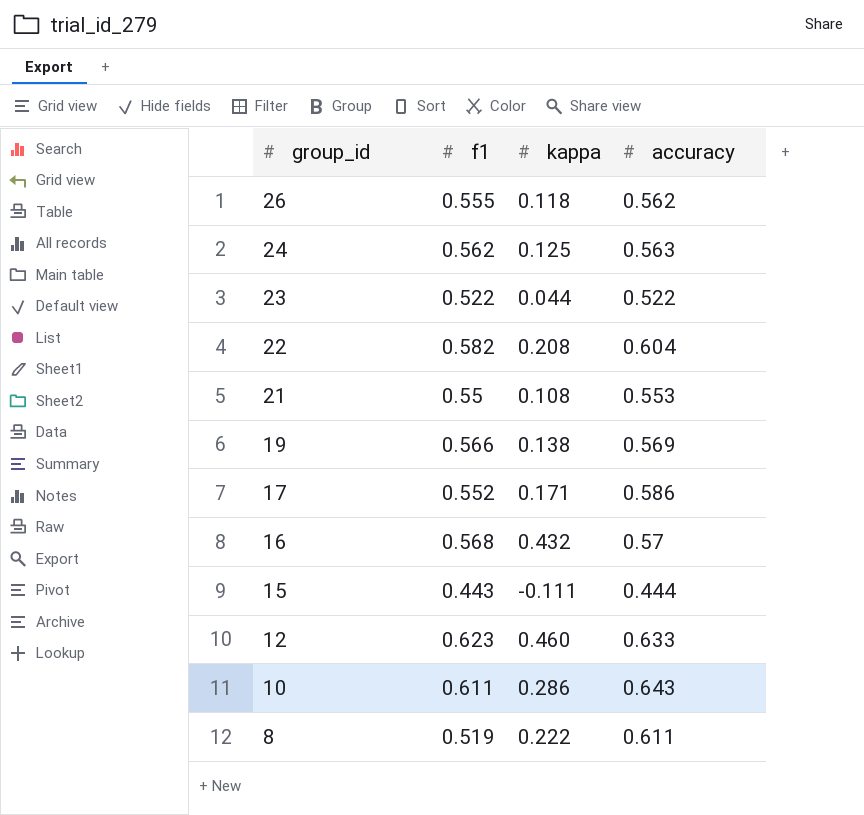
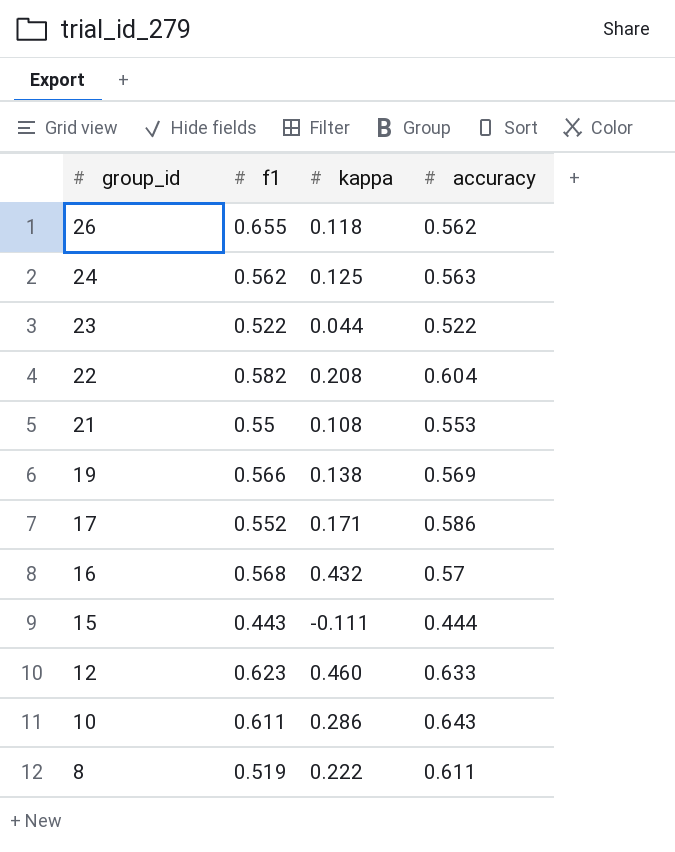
26 | f1: 0.555 -> 0.655

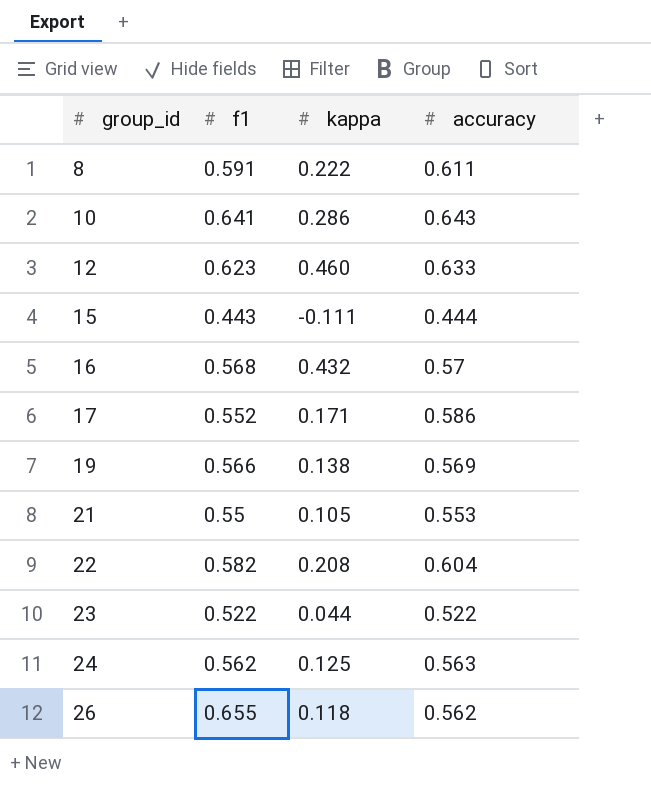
row order: group_id descending -> group_id ascending
8 | f1: 0.519 -> 0.591
10 | f1: 0.611 -> 0.641
21 | kappa: 0.108 -> 0.105

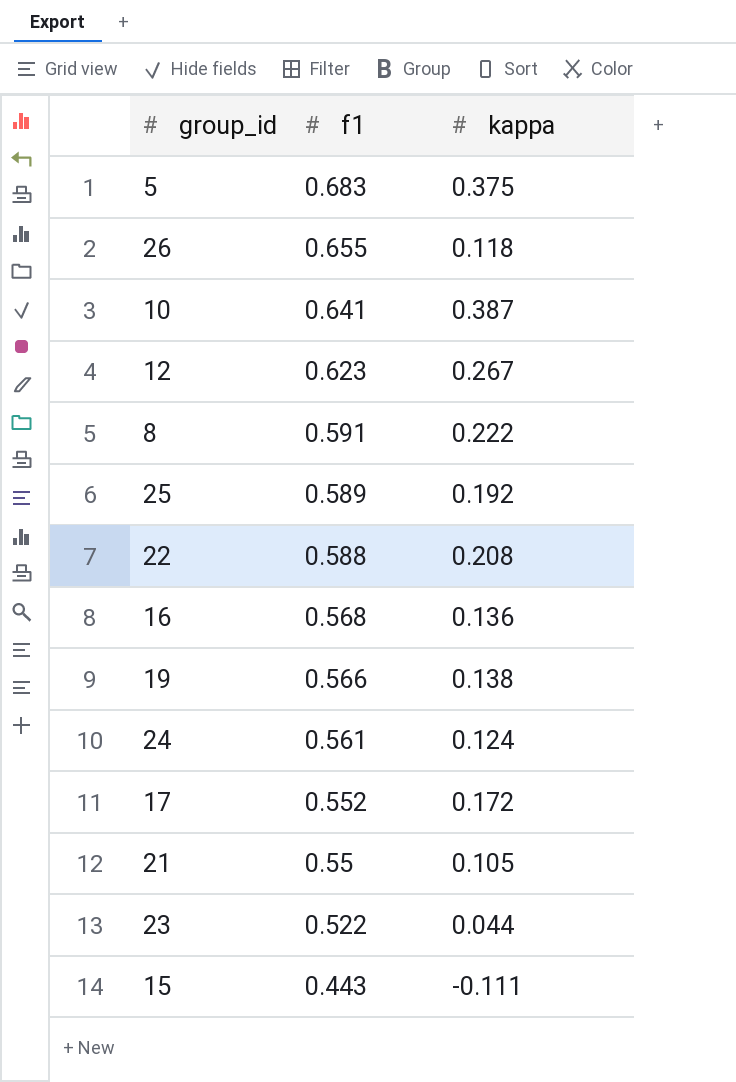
row order: group_id ascending -> f1 descending
column accuracy | position: 4 -> none
row 5: none -> 0.683 | 0.375
10 | kappa: 0.286 -> 0.387
12 | kappa: 0.460 -> 0.267
row 25: none -> 0.589 | 0.192
22 | f1: 0.582 -> 0.588
16 | kappa: 0.432 -> 0.136
24 | f1: 0.562 -> 0.561
24 | kappa: 0.125 -> 0.124
17 | kappa: 0.171 -> 0.172

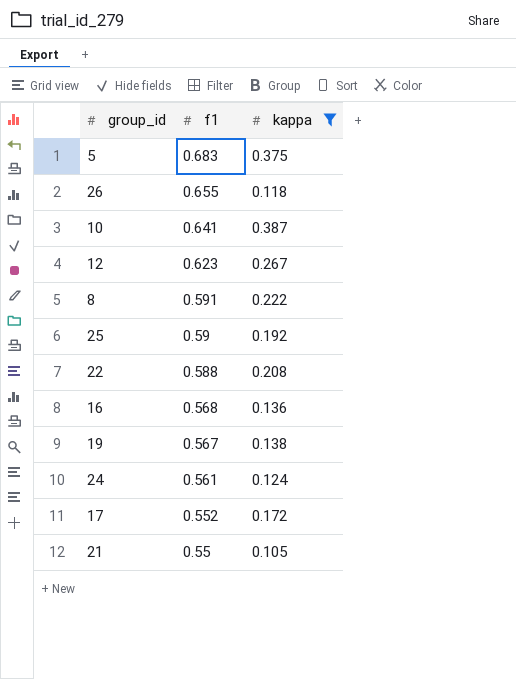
filter: none -> kappa >= 0.105
25 | f1: 0.589 -> 0.59
19 | f1: 0.566 -> 0.567

